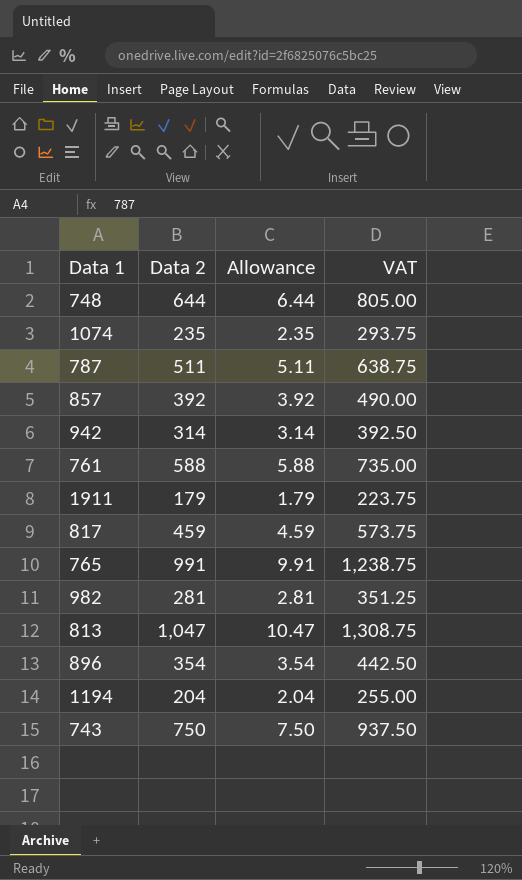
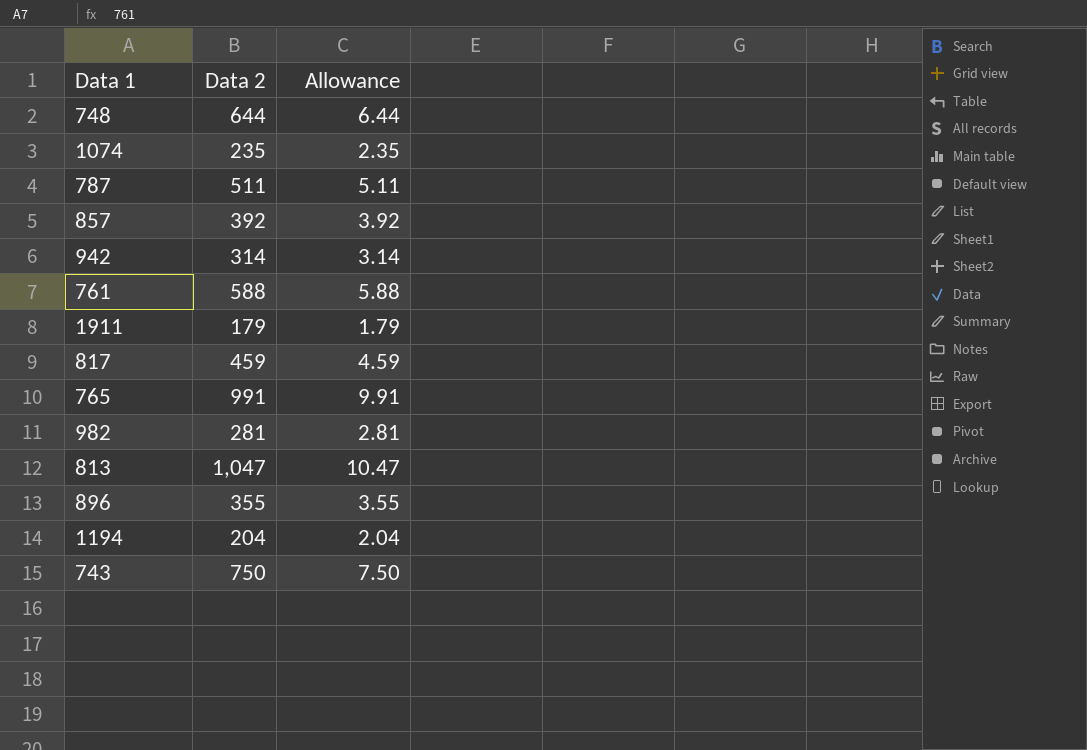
column VAT | formula: [Data 2] * 1.25 -> none
896 | Data 2: 354 -> 355
896 | Allowance: 3.54 -> 3.55

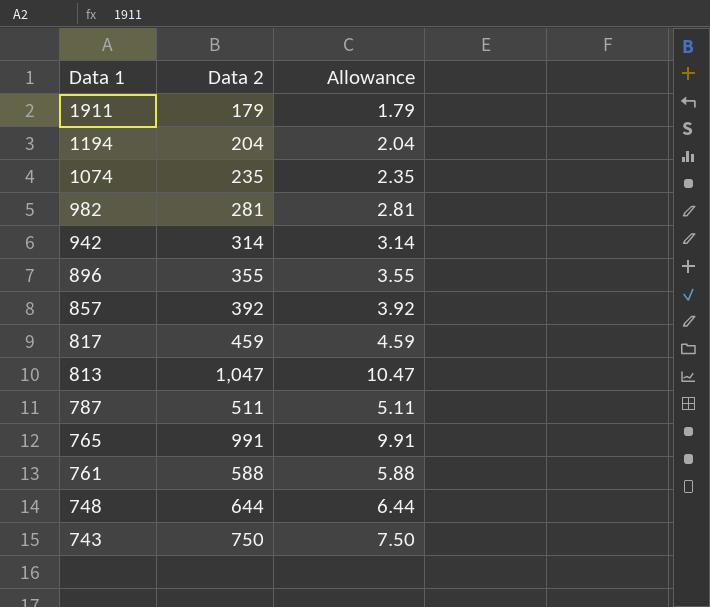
row order: none -> Data 1 descending

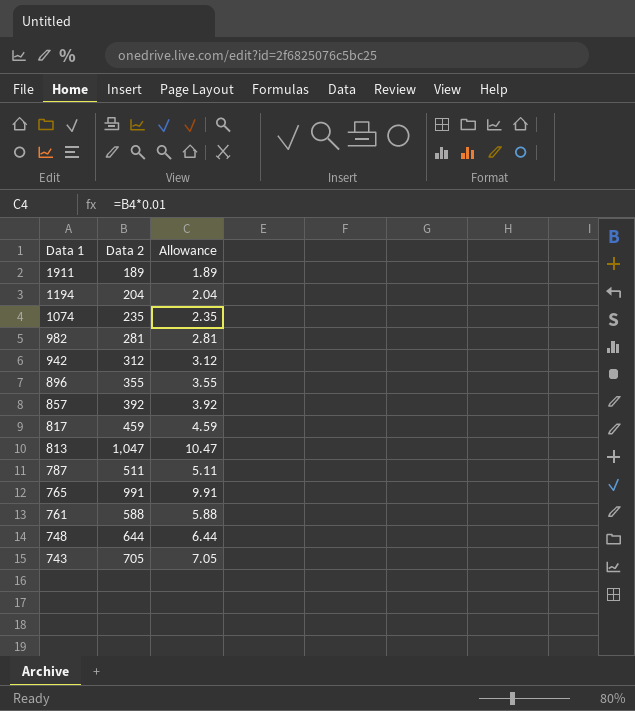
1911 | Data 2: 179 -> 189
1911 | Allowance: 1.79 -> 1.89
942 | Data 2: 314 -> 312
942 | Allowance: 3.14 -> 3.12
743 | Data 2: 750 -> 705
743 | Allowance: 7.50 -> 7.05

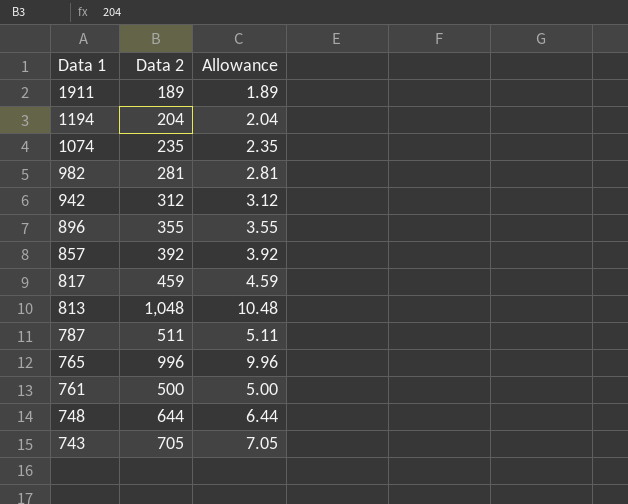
813 | Data 2: 1,047 -> 1,048
813 | Allowance: 10.47 -> 10.48
765 | Data 2: 991 -> 996
765 | Allowance: 9.91 -> 9.96
761 | Data 2: 588 -> 500
761 | Allowance: 5.88 -> 5.00

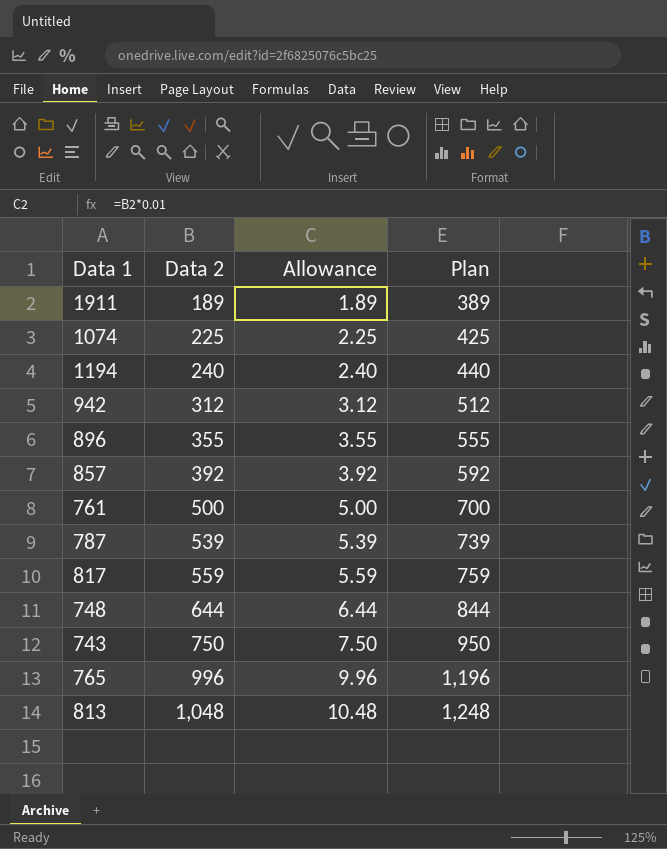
row order: Data 1 descending -> Data 2 ascending
column Plan | formula: none -> [Data 2] + 200
row 982: 281 | 2.81 -> none
1074 | Data 2: 235 -> 225
1074 | Allowance: 2.35 -> 2.25
1194 | Data 2: 204 -> 240
1194 | Allowance: 2.04 -> 2.40
787 | Data 2: 511 -> 539
787 | Allowance: 5.11 -> 5.39
817 | Data 2: 459 -> 559
817 | Allowance: 4.59 -> 5.59
743 | Data 2: 705 -> 750
743 | Allowance: 7.05 -> 7.50

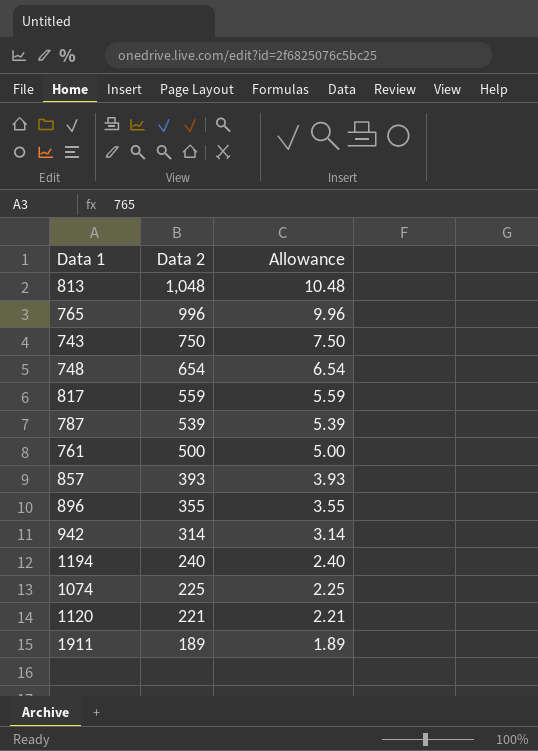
row order: Data 2 ascending -> Data 2 descending
column Plan | formula: [Data 2] + 200 -> none
748 | Data 2: 644 -> 654
748 | Allowance: 6.44 -> 6.54
857 | Data 2: 392 -> 393
857 | Allowance: 3.92 -> 3.93
942 | Data 2: 312 -> 314
942 | Allowance: 3.12 -> 3.14
row 1120: none -> 221 | 2.21

